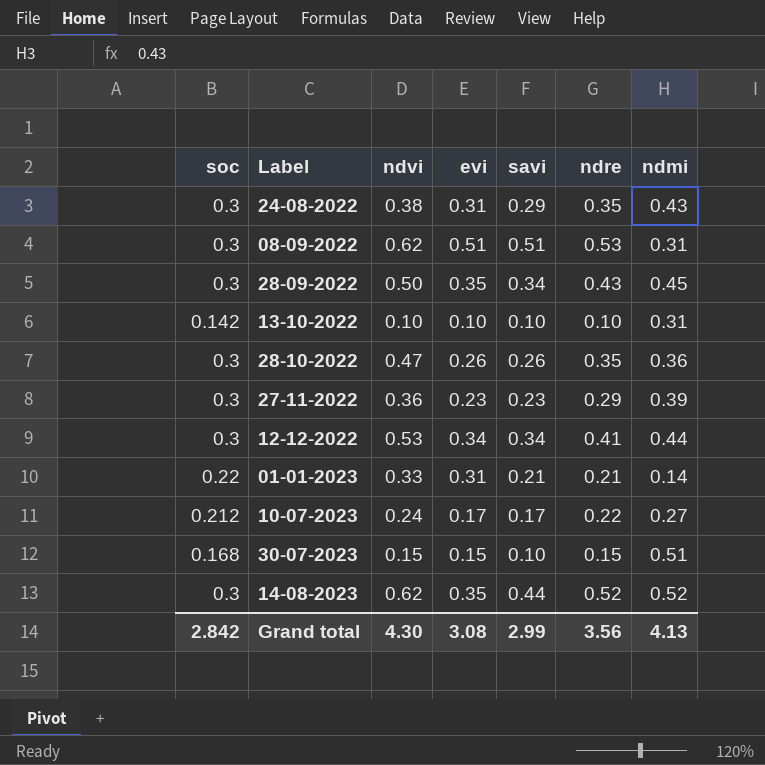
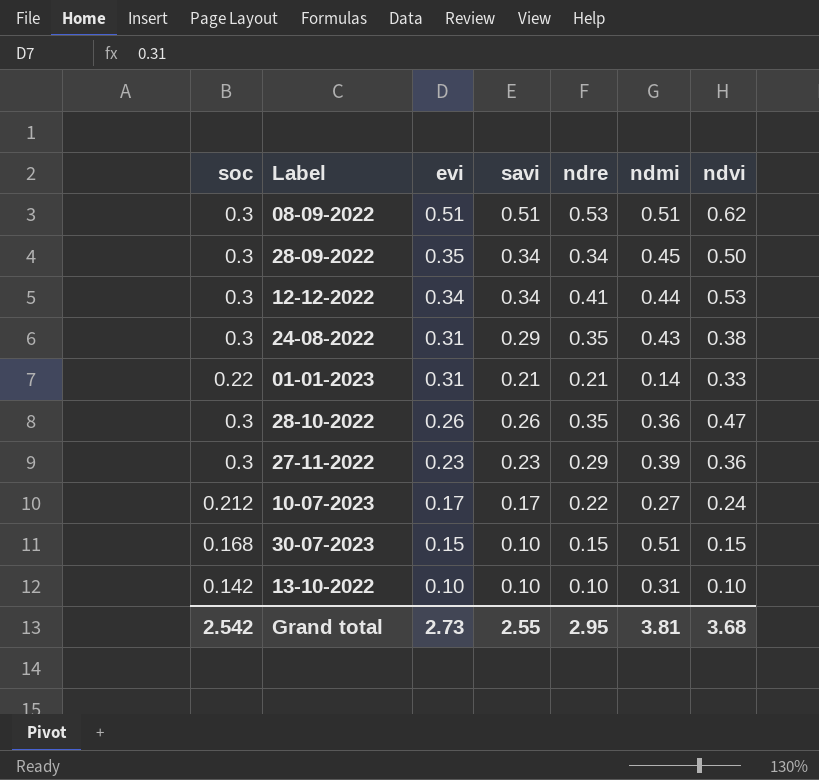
row order: Label ascending -> evi descending
column ndvi | position: 3 -> 7
row 14-08-2023: 0.3 | 0.62 | 0.35 | 0.44 | 0.52 | 0.52 -> none
08-09-2022 | ndmi: 0.31 -> 0.51
28-09-2022 | ndre: 0.43 -> 0.34
Grand total | soc: 2.842 -> 2.542
Grand total | evi: 3.08 -> 2.73
Grand total | savi: 2.99 -> 2.55
Grand total | ndre: 3.56 -> 2.95
Grand total | ndmi: 4.13 -> 3.81
Grand total | ndvi: 4.30 -> 3.68

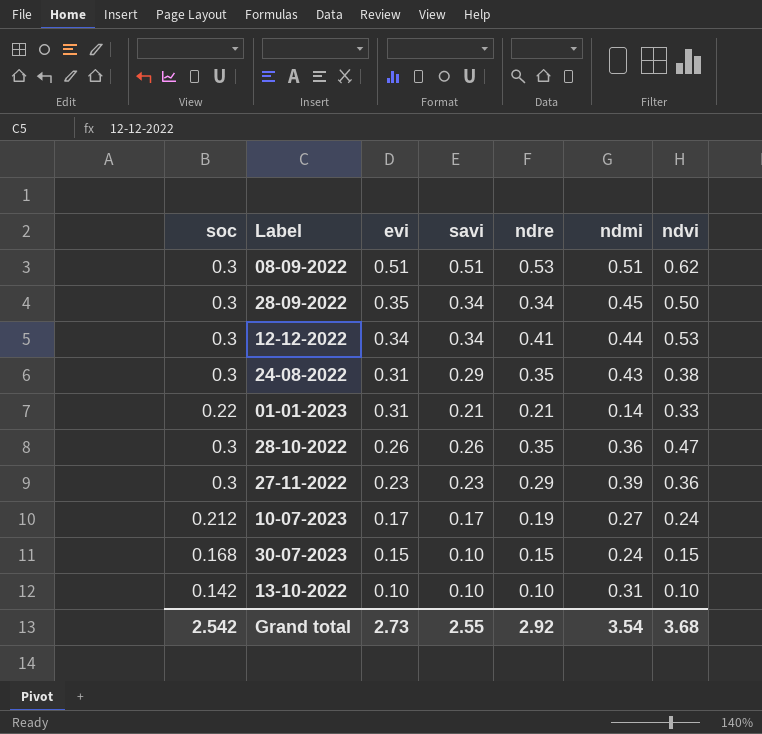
10-07-2023 | ndre: 0.22 -> 0.19
30-07-2023 | ndmi: 0.51 -> 0.24
Grand total | ndre: 2.95 -> 2.92
Grand total | ndmi: 3.81 -> 3.54

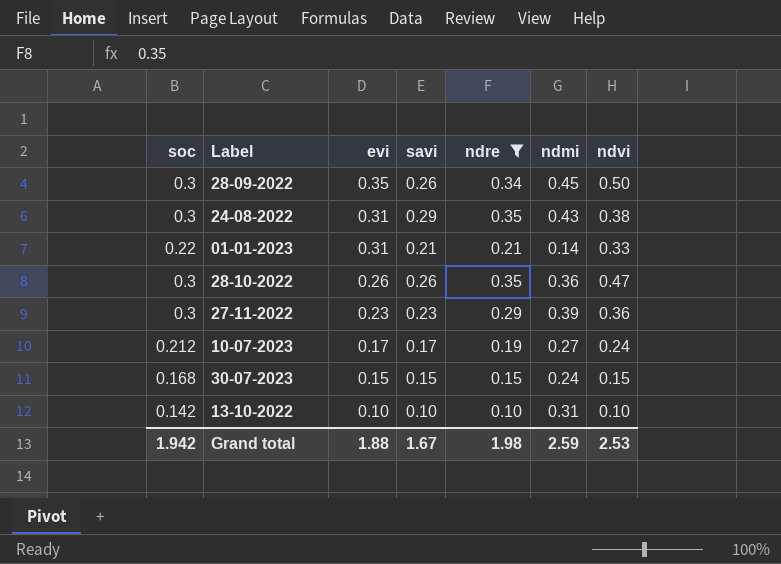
filter: none -> ndre <= 0.35
28-09-2022 | savi: 0.34 -> 0.26
30-07-2023 | savi: 0.10 -> 0.15
Grand total | soc: 2.542 -> 1.942
Grand total | evi: 2.73 -> 1.88
Grand total | savi: 2.55 -> 1.67
Grand total | ndre: 2.92 -> 1.98
Grand total | ndmi: 3.54 -> 2.59
Grand total | ndvi: 3.68 -> 2.53

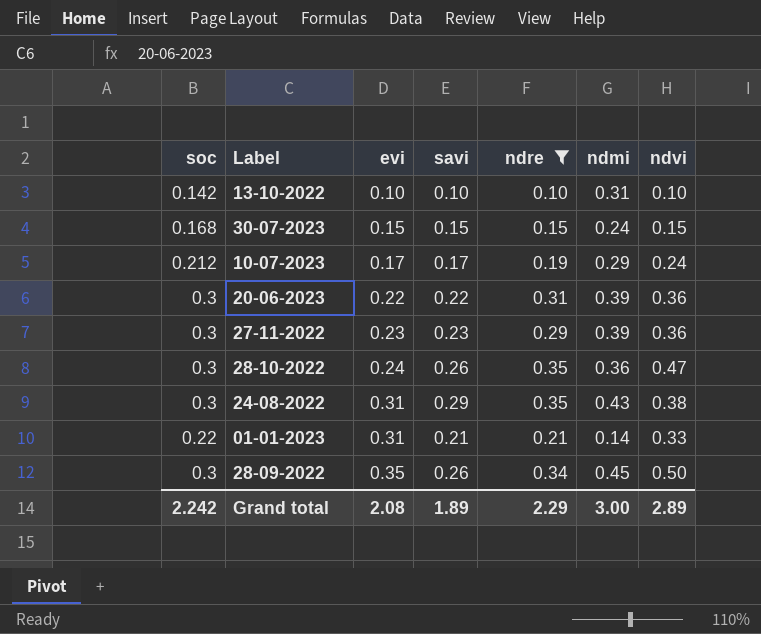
row order: evi descending -> evi ascending
10-07-2023 | ndmi: 0.27 -> 0.29
row 20-06-2023: none -> 0.3 | 0.22 | 0.22 | 0.31 | 0.39 | 0.36
28-10-2022 | evi: 0.26 -> 0.24
Grand total | soc: 1.942 -> 2.242
Grand total | evi: 1.88 -> 2.08
Grand total | savi: 1.67 -> 1.89
Grand total | ndre: 1.98 -> 2.29
Grand total | ndmi: 2.59 -> 3.00
Grand total | ndvi: 2.53 -> 2.89

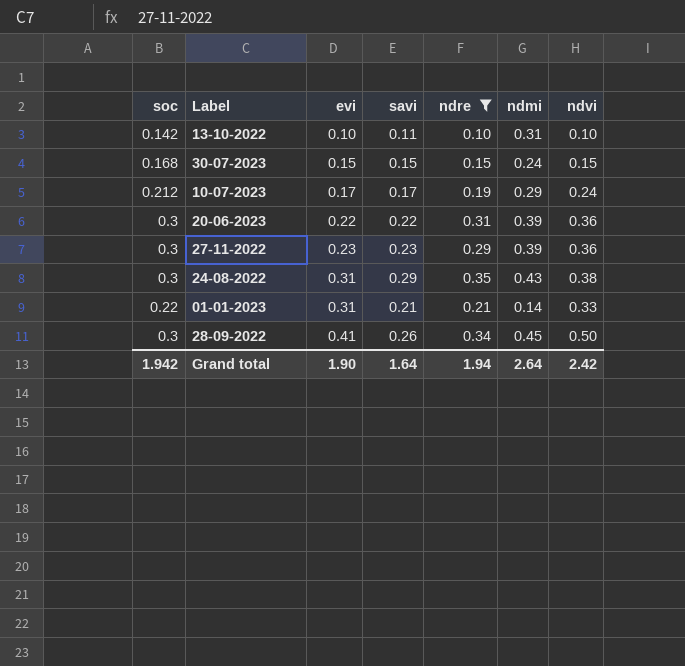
row 28-10-2022: 0.3 | 0.24 | 0.26 | 0.35 | 0.36 | 0.47 -> none
13-10-2022 | savi: 0.10 -> 0.11
28-09-2022 | evi: 0.35 -> 0.41
Grand total | soc: 2.242 -> 1.942
Grand total | evi: 2.08 -> 1.90
Grand total | savi: 1.89 -> 1.64
Grand total | ndre: 2.29 -> 1.94
Grand total | ndmi: 3.00 -> 2.64
Grand total | ndvi: 2.89 -> 2.42

